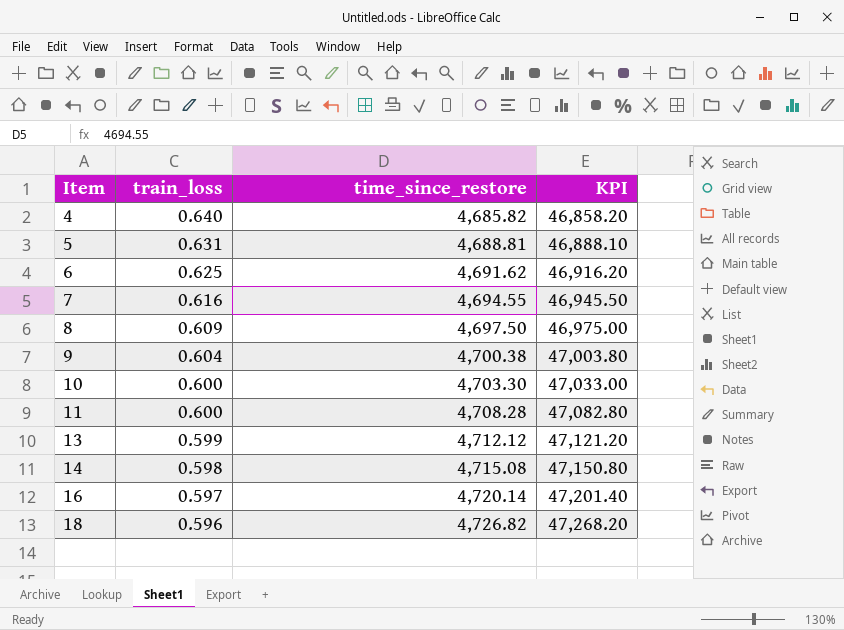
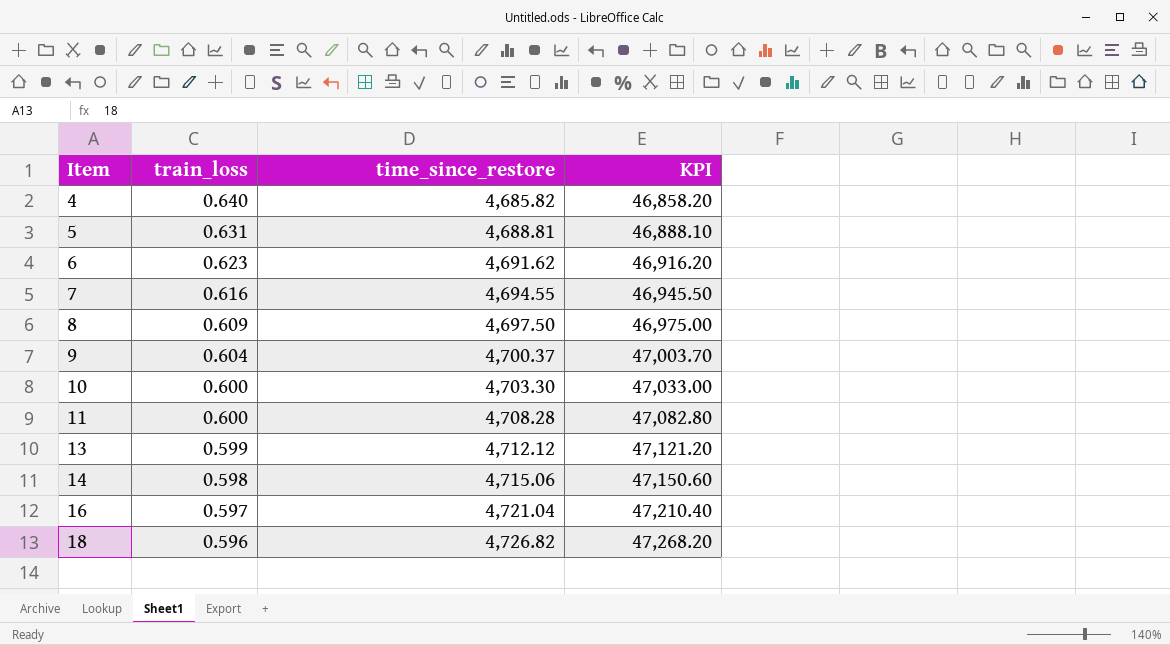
6 | train_loss: 0.625 -> 0.623
9 | time_since_restore: 4,700.38 -> 4,700.37
9 | KPI: 47,003.80 -> 47,003.70
14 | time_since_restore: 4,715.08 -> 4,715.06
14 | KPI: 47,150.80 -> 47,150.60
16 | time_since_restore: 4,720.14 -> 4,721.04
16 | KPI: 47,201.40 -> 47,210.40

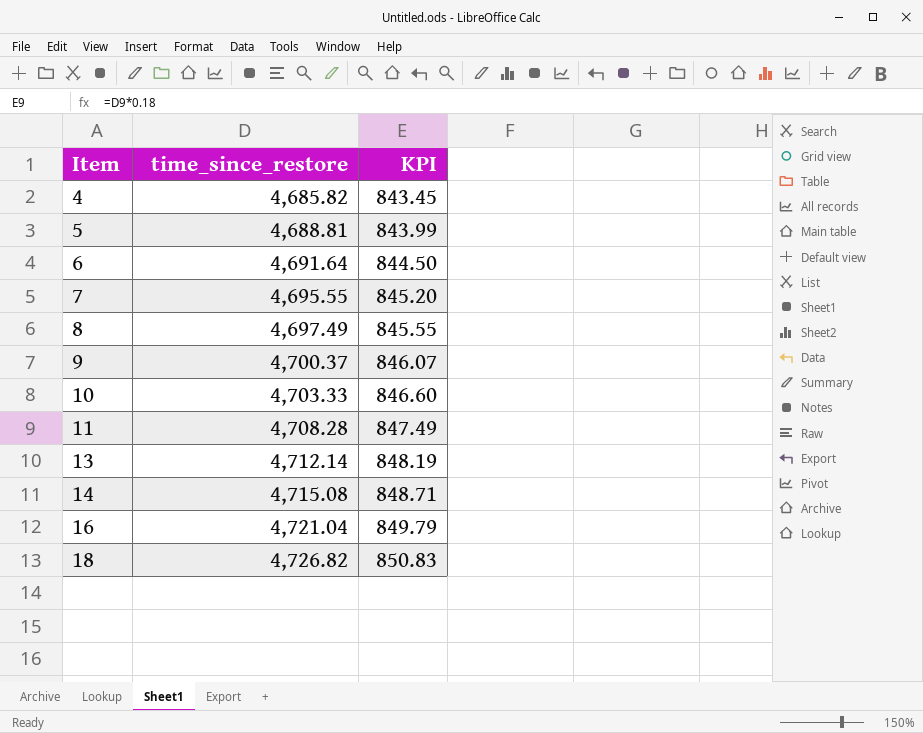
column train_loss | position: 2 -> none
column KPI | formula: [time_since_restore] * 10 -> [time_since_restore] * 0.18
6 | time_since_restore: 4,691.62 -> 4,691.64
7 | time_since_restore: 4,694.55 -> 4,695.55
8 | time_since_restore: 4,697.50 -> 4,697.49
10 | time_since_restore: 4,703.30 -> 4,703.33
13 | time_since_restore: 4,712.12 -> 4,712.14
14 | time_since_restore: 4,715.06 -> 4,715.08

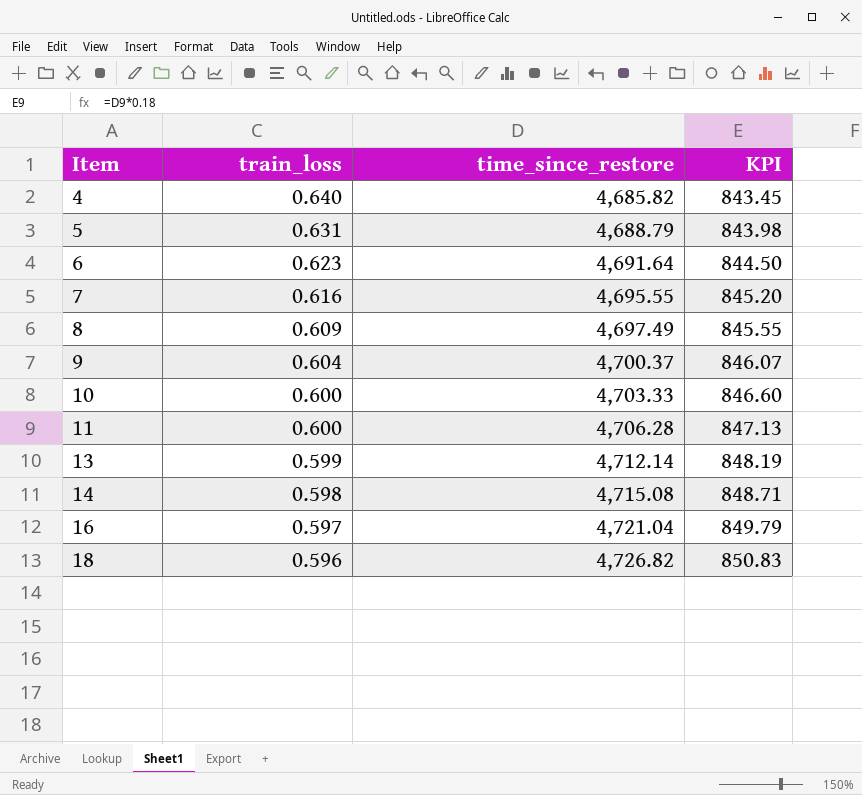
column train_loss | position: none -> 2
5 | time_since_restore: 4,688.81 -> 4,688.79
5 | KPI: 843.99 -> 843.98
11 | time_since_restore: 4,708.28 -> 4,706.28
11 | KPI: 847.49 -> 847.13

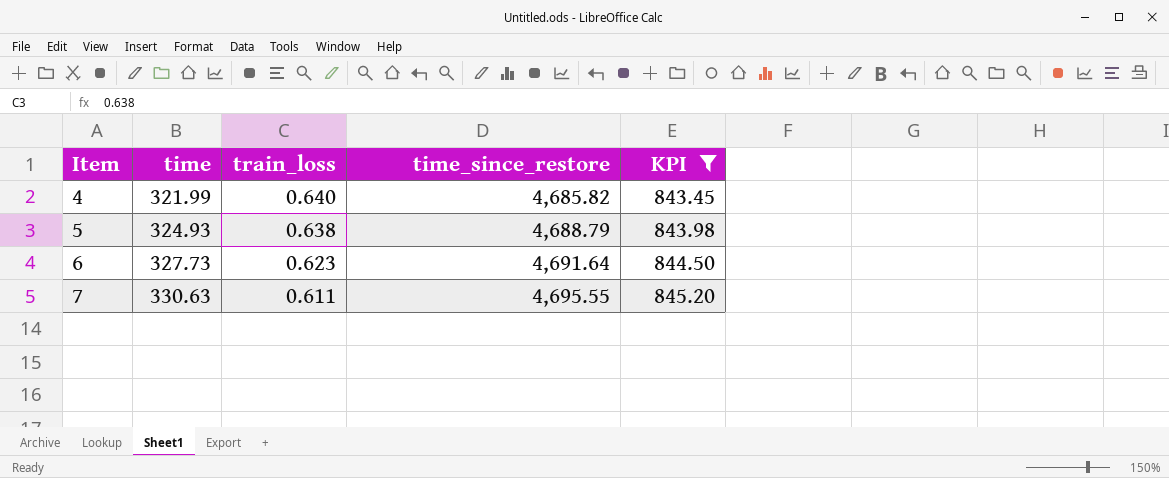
filter: none -> KPI <= 845.20
column time | position: none -> 2
5 | train_loss: 0.631 -> 0.638
7 | train_loss: 0.616 -> 0.611

